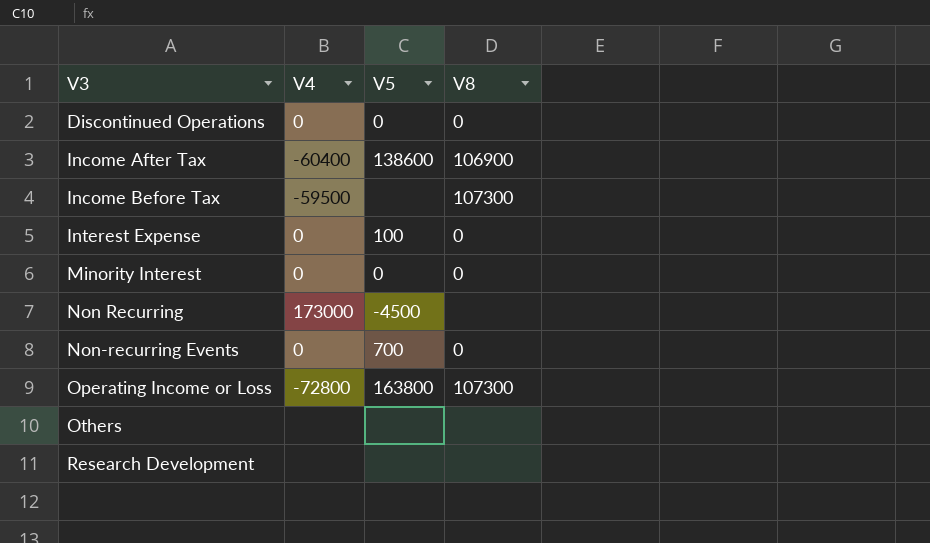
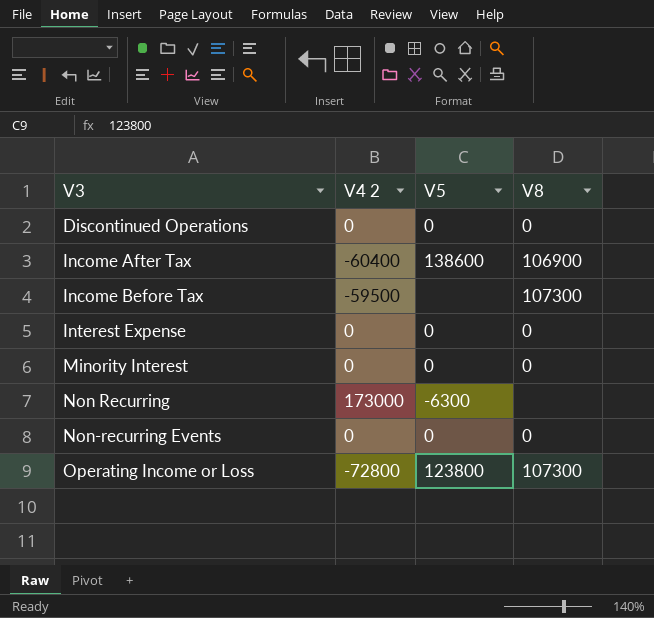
column name: V4 -> V4 2
row Others: none | none | none -> none
row Research Development: none | none | none -> none
Interest Expense | V5: 100 -> 0
Non Recurring | V5: -4500 -> -6300
Non-recurring Events | V5: 700 -> 0
Operating Income or Loss | V5: 163800 -> 123800

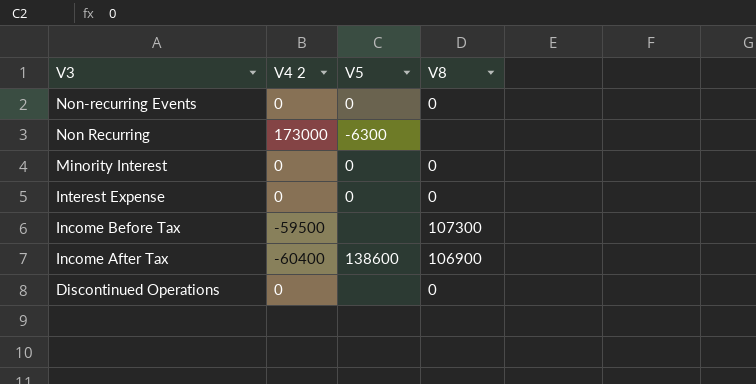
row order: V3 ascending -> V3 descending
row Operating Income or Loss: -72800 | 123800 | 107300 -> none
Discontinued Operations | V5: 0 -> none

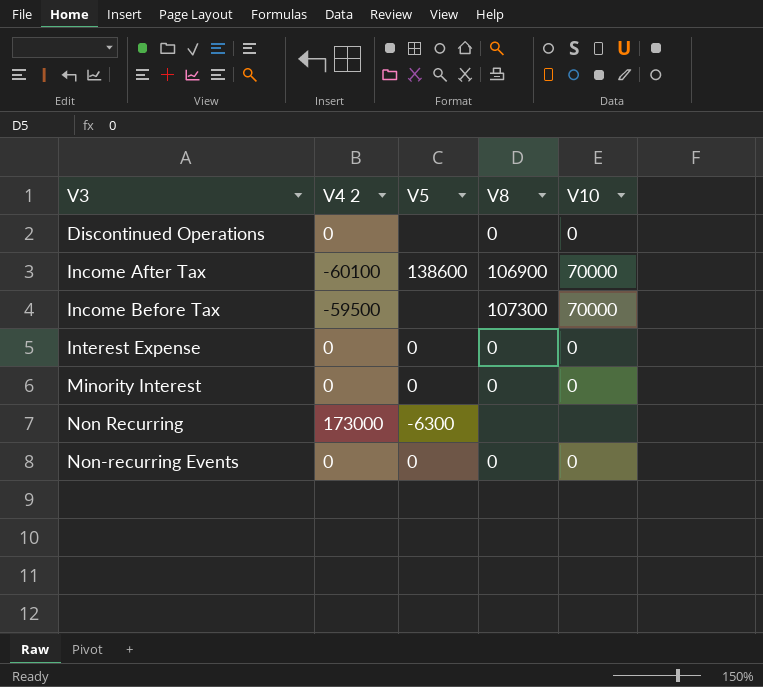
row order: V3 descending -> V3 ascending
column V10 | position: none -> 5
Income After Tax | V4 2: -60400 -> -60100

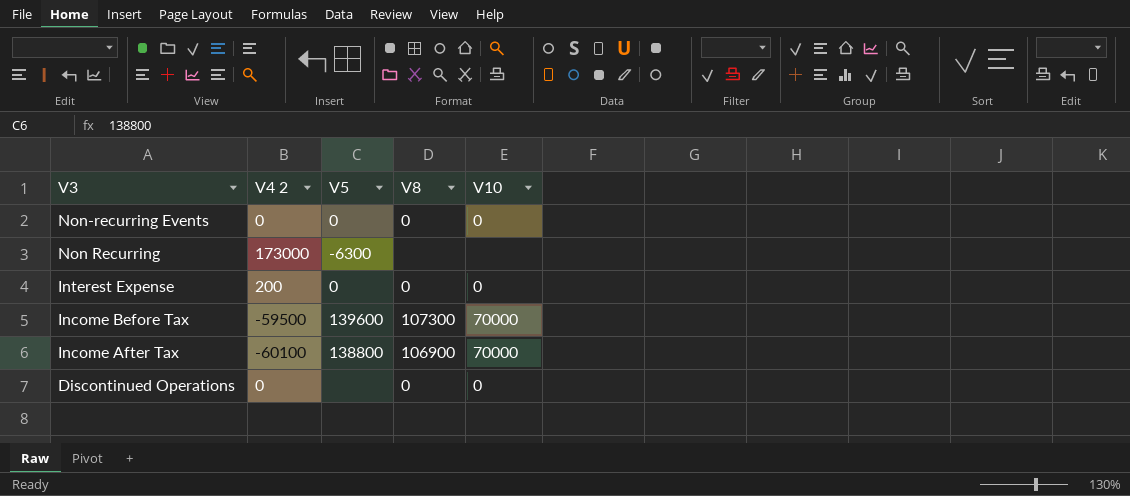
row order: V3 ascending -> V3 descending
row Minority Interest: 0 | 0 | 0 | 0 -> none
Interest Expense | V4 2: 0 -> 200
Income Before Tax | V5: none -> 139600
Income After Tax | V5: 138600 -> 138800

